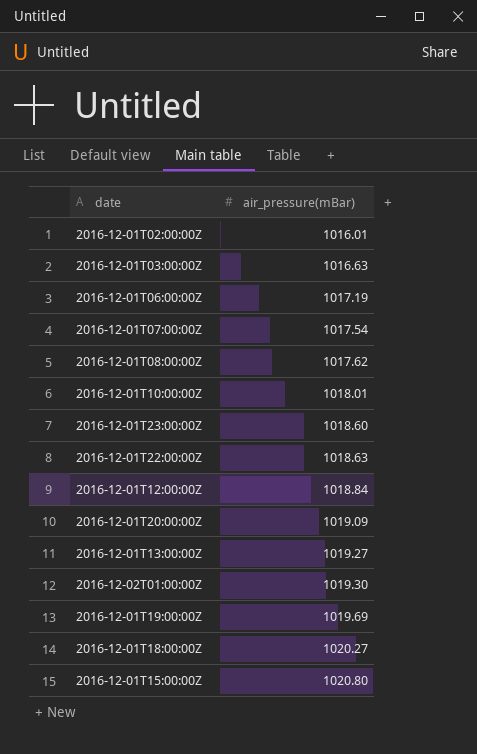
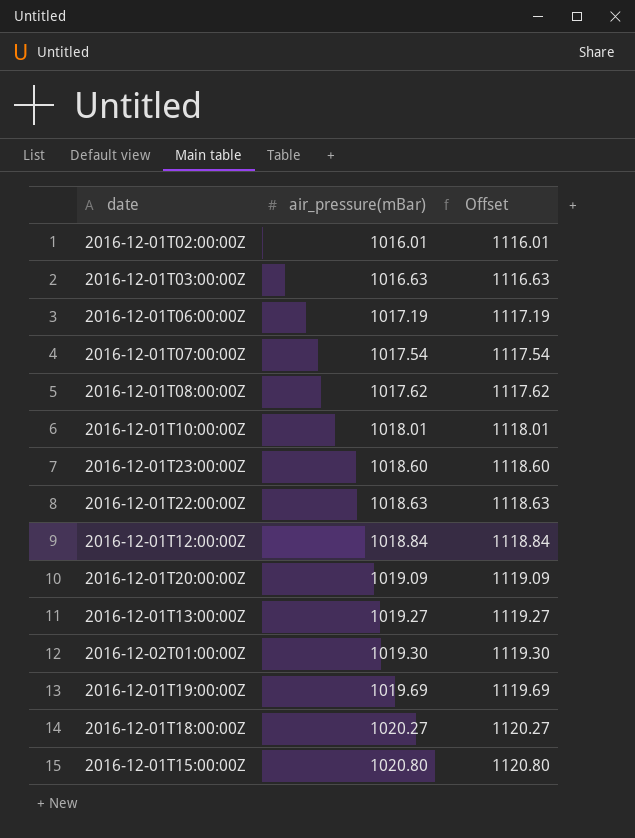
column Offset | formula: none -> [air_pressure(mBar)] + 100

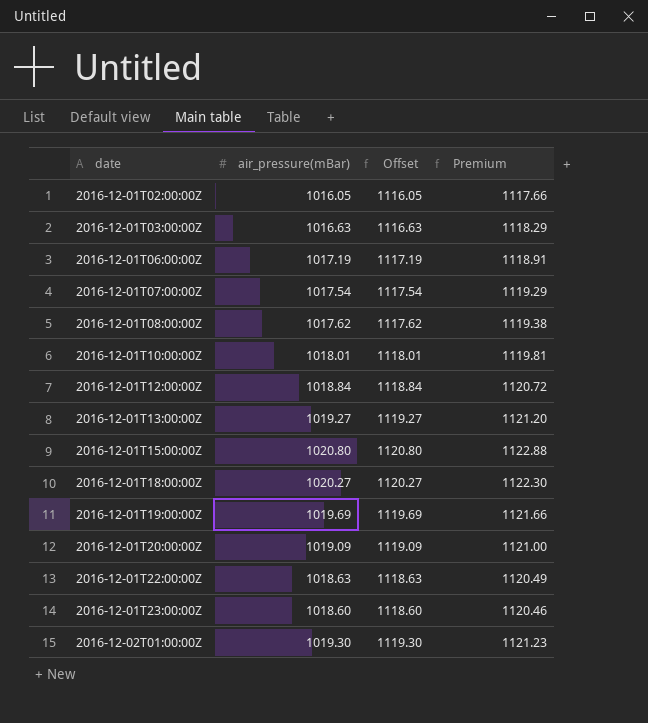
row order: air_pressure(mBar) ascending -> date ascending
column Premium | formula: none -> [air_pressure(mBar)] * 1.1
2016-12-01T02:00:00Z | air_pressure(mBar): 1016.01 -> 1016.05
2016-12-01T02:00:00Z | Offset: 1116.01 -> 1116.05

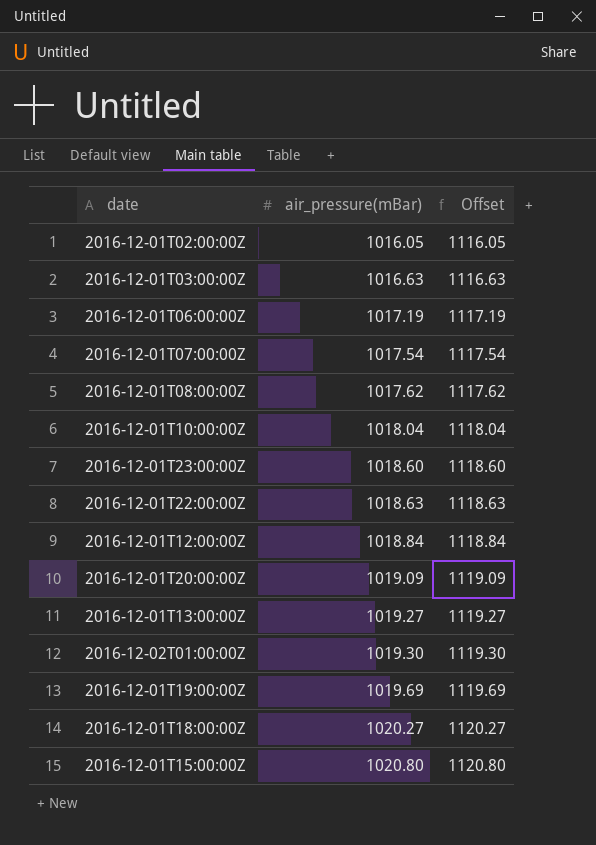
row order: date ascending -> air_pressure(mBar) ascending
column Premium | formula: [air_pressure(mBar)] * 1.1 -> none
2016-12-01T10:00:00Z | air_pressure(mBar): 1018.01 -> 1018.04
2016-12-01T10:00:00Z | Offset: 1118.01 -> 1118.04

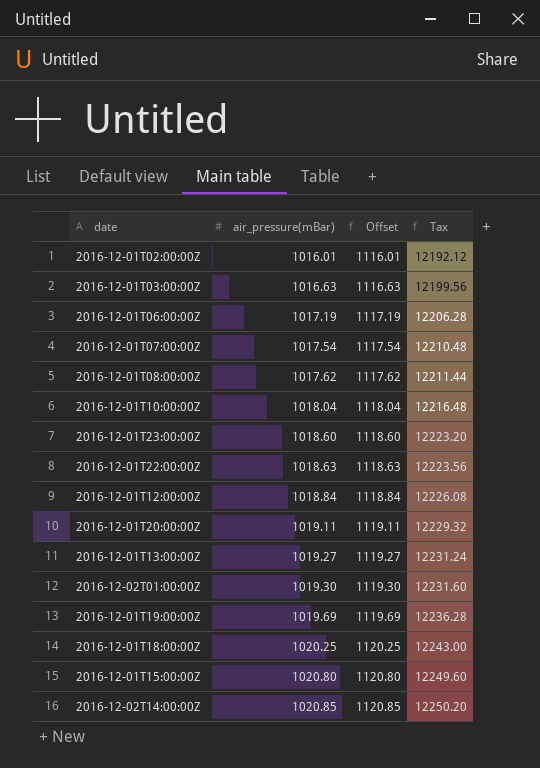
column Tax | formula: none -> [air_pressure(mBar)] * 12
2016-12-01T02:00:00Z | air_pressure(mBar): 1016.05 -> 1016.01
2016-12-01T02:00:00Z | Offset: 1116.05 -> 1116.01
2016-12-01T20:00:00Z | air_pressure(mBar): 1019.09 -> 1019.11
2016-12-01T20:00:00Z | Offset: 1119.09 -> 1119.11
2016-12-01T18:00:00Z | air_pressure(mBar): 1020.27 -> 1020.25
2016-12-01T18:00:00Z | Offset: 1120.27 -> 1120.25
row 2016-12-02T14:00:00Z: none -> 1020.85 | 1120.85 | 12250.20

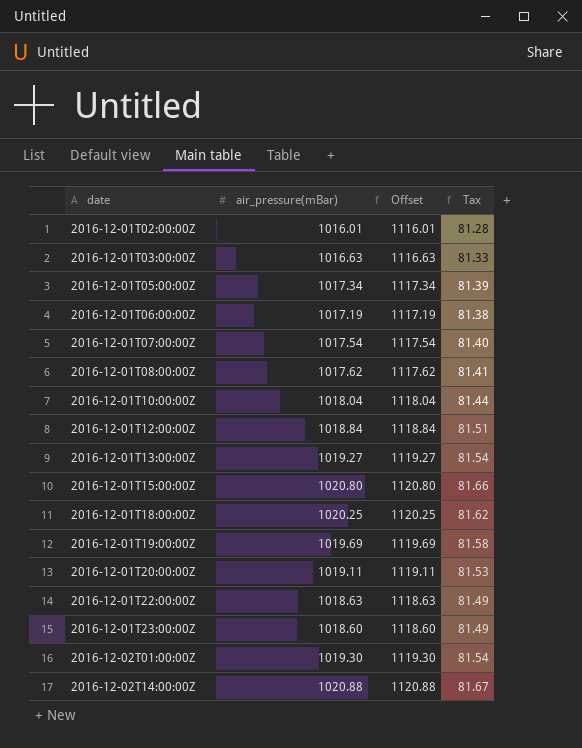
row order: air_pressure(mBar) ascending -> date ascending
column Tax | formula: [air_pressure(mBar)] * 12 -> [air_pressure(mBar)] * 0.08
row 2016-12-01T05:00:00Z: none -> 1017.34 | 1117.34 | 81.39
2016-12-02T14:00:00Z | air_pressure(mBar): 1020.85 -> 1020.88
2016-12-02T14:00:00Z | Offset: 1120.85 -> 1120.88

